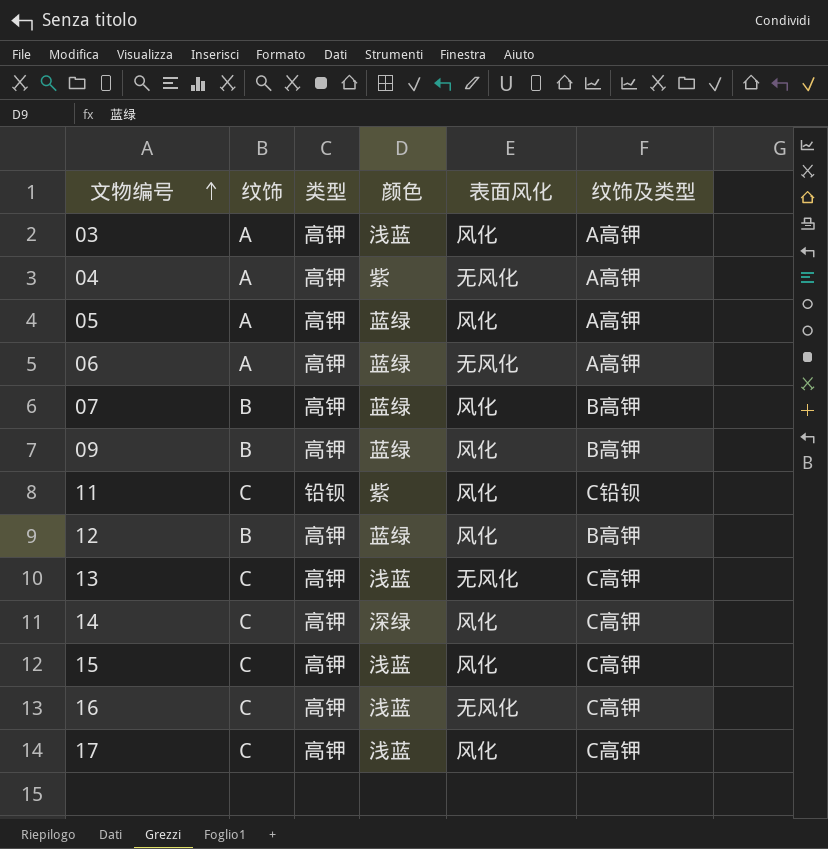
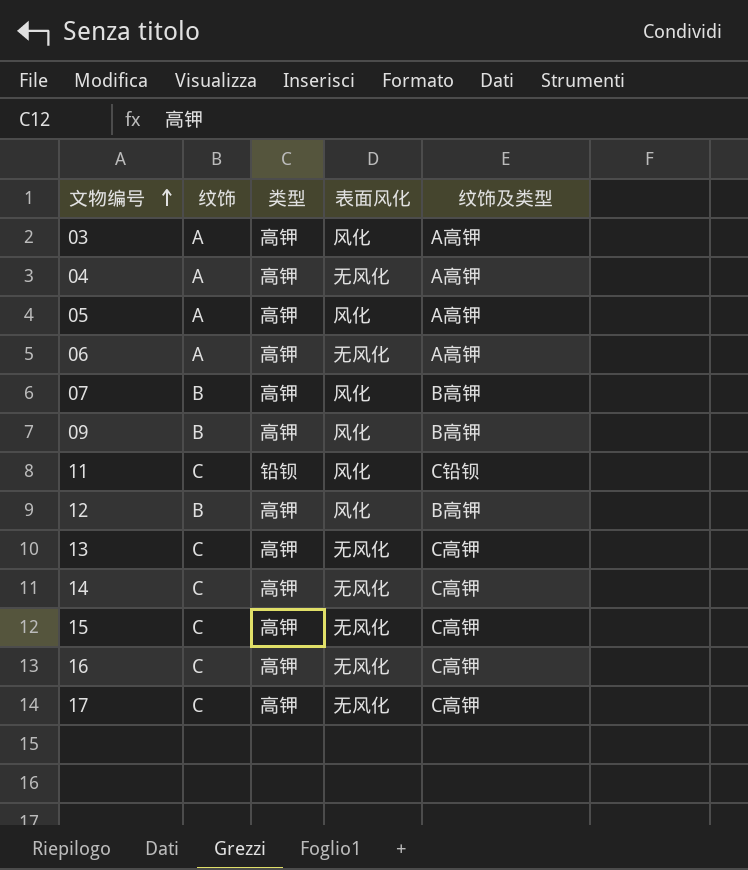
column 颜色 | position: 4 -> none
14 | 表面风化: 风化 -> 无风化
15 | 表面风化: 风化 -> 无风化
17 | 表面风化: 风化 -> 无风化

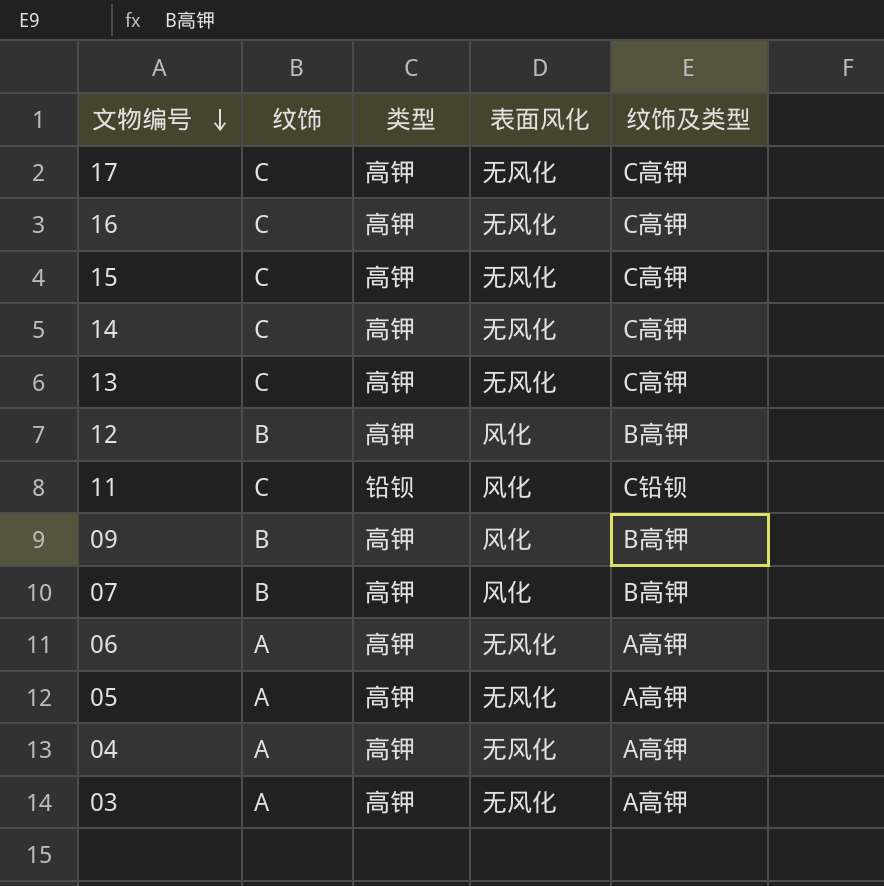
row order: 文物编号 ascending -> 文物编号 descending
05 | 表面风化: 风化 -> 无风化
03 | 表面风化: 风化 -> 无风化

